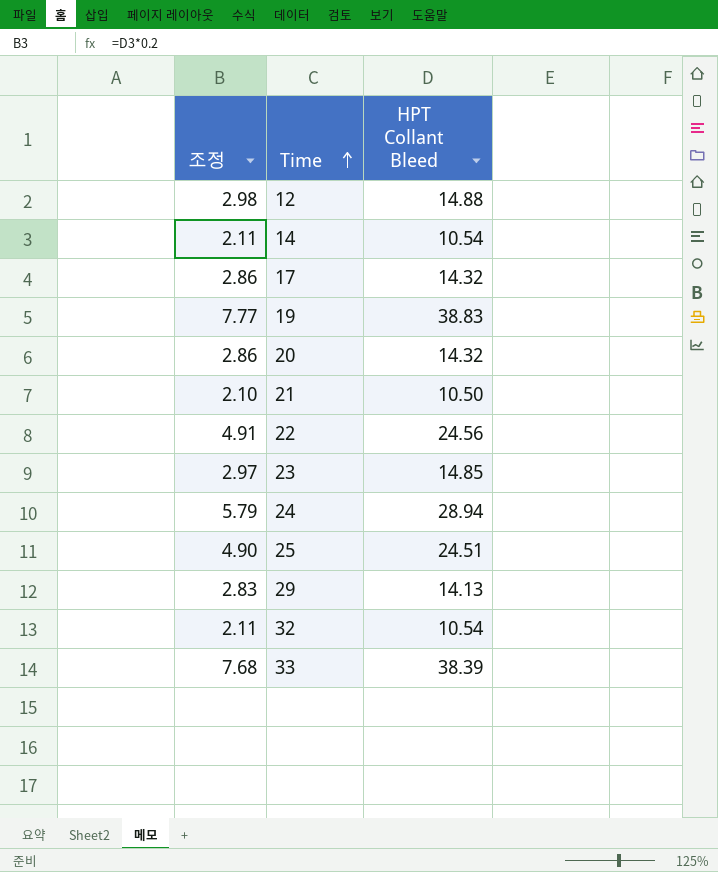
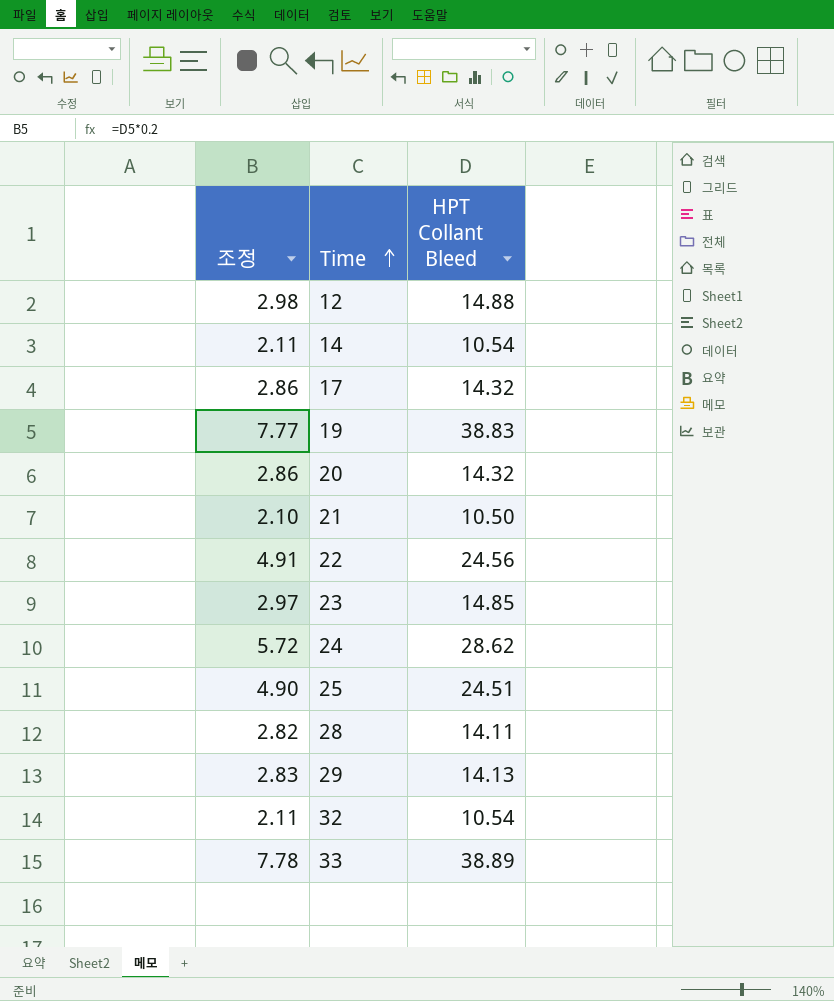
24 | 조정: 5.79 -> 5.72
24 | HPT Collant Bleed: 28.94 -> 28.62
row 28: none -> 2.82 | 14.11
33 | 조정: 7.68 -> 7.78
33 | HPT Collant Bleed: 38.39 -> 38.89

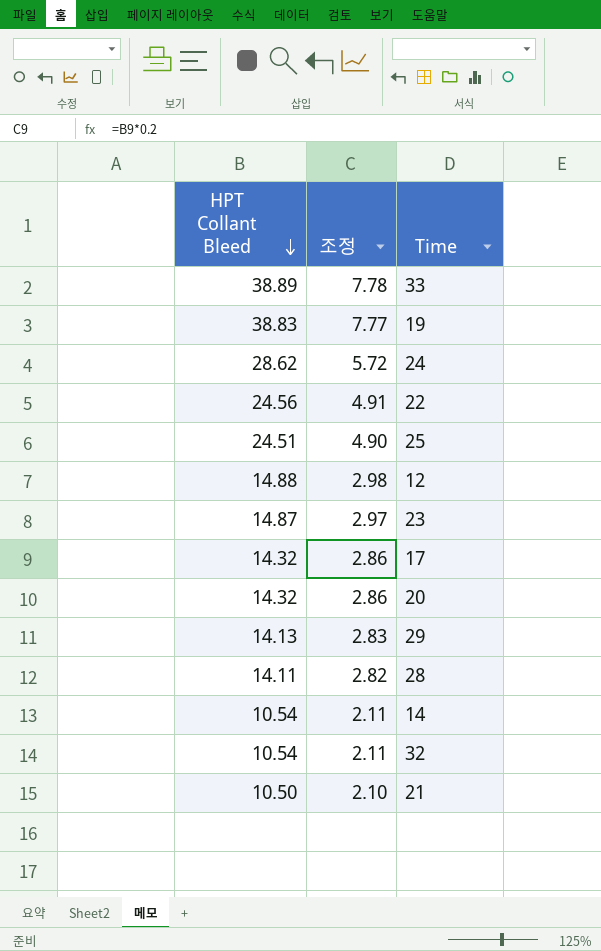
row order: Time ascending -> HPT Collant Bleed descending
column HPT Collant Bleed | position: 3 -> 1
23 | HPT Collant Bleed: 14.85 -> 14.87

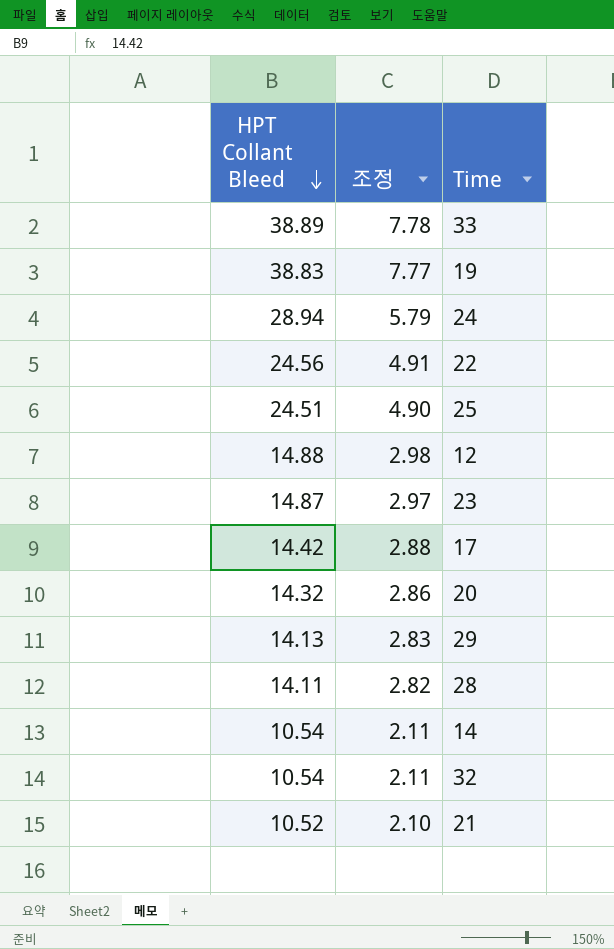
24 | HPT Collant Bleed: 28.62 -> 28.94
24 | 조정: 5.72 -> 5.79
17 | HPT Collant Bleed: 14.32 -> 14.42
17 | 조정: 2.86 -> 2.88
21 | HPT Collant Bleed: 10.50 -> 10.52

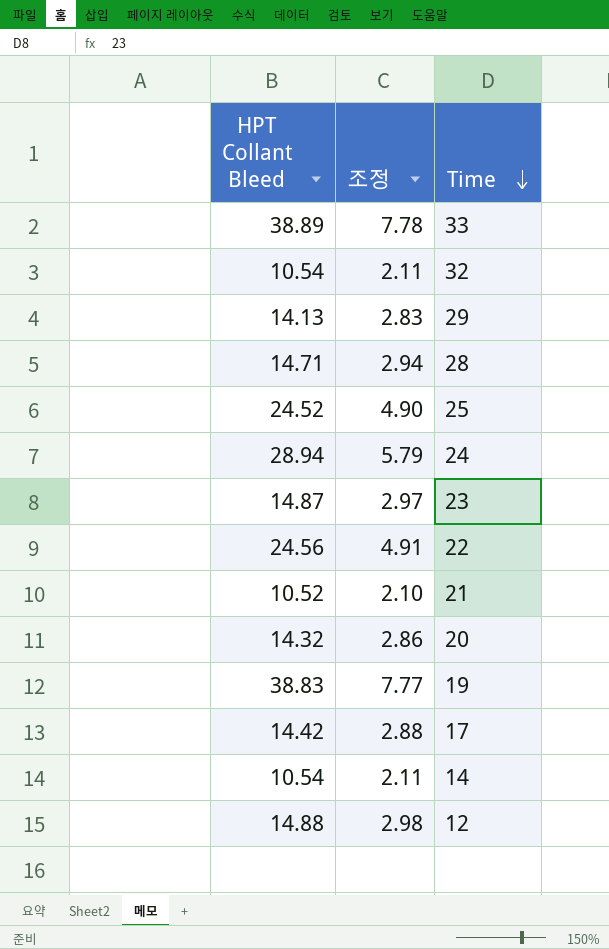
row order: HPT Collant Bleed descending -> Time descending
28 | HPT Collant Bleed: 14.11 -> 14.71
28 | 조정: 2.82 -> 2.94
25 | HPT Collant Bleed: 24.51 -> 24.52

